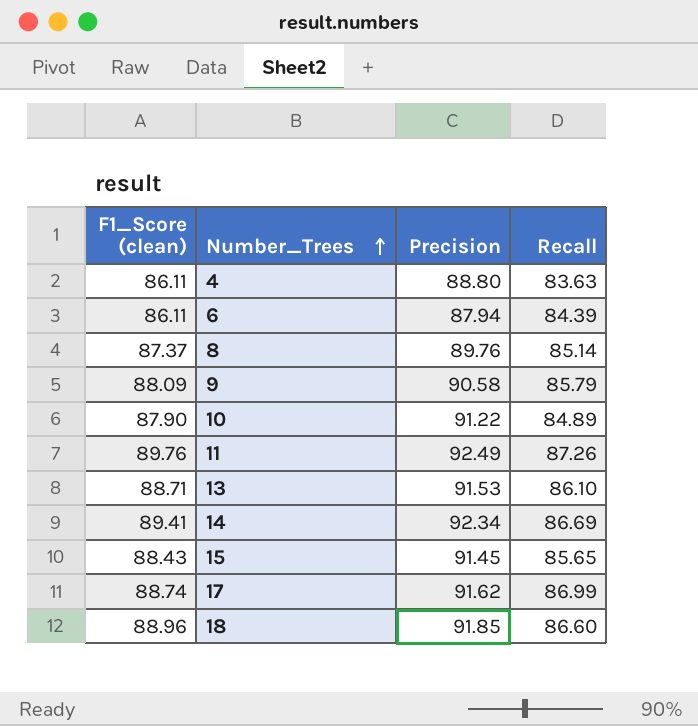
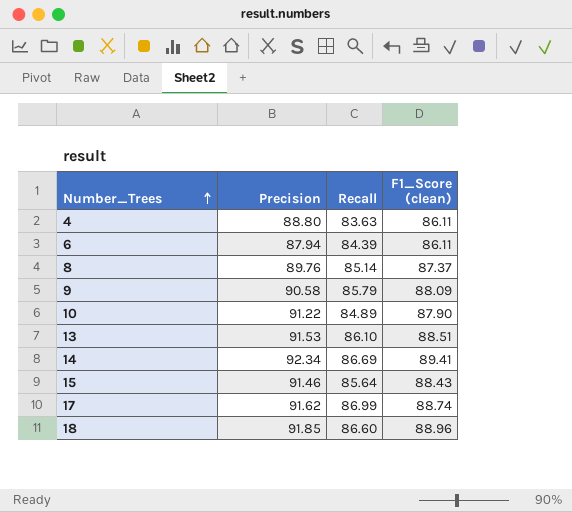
column F1_Score (clean) | position: 1 -> 4
row 11: 89.76 | 92.49 | 87.26 -> none
13 | F1_Score (clean): 88.71 -> 88.51
15 | Precision: 91.45 -> 91.46
15 | Recall: 85.65 -> 85.64

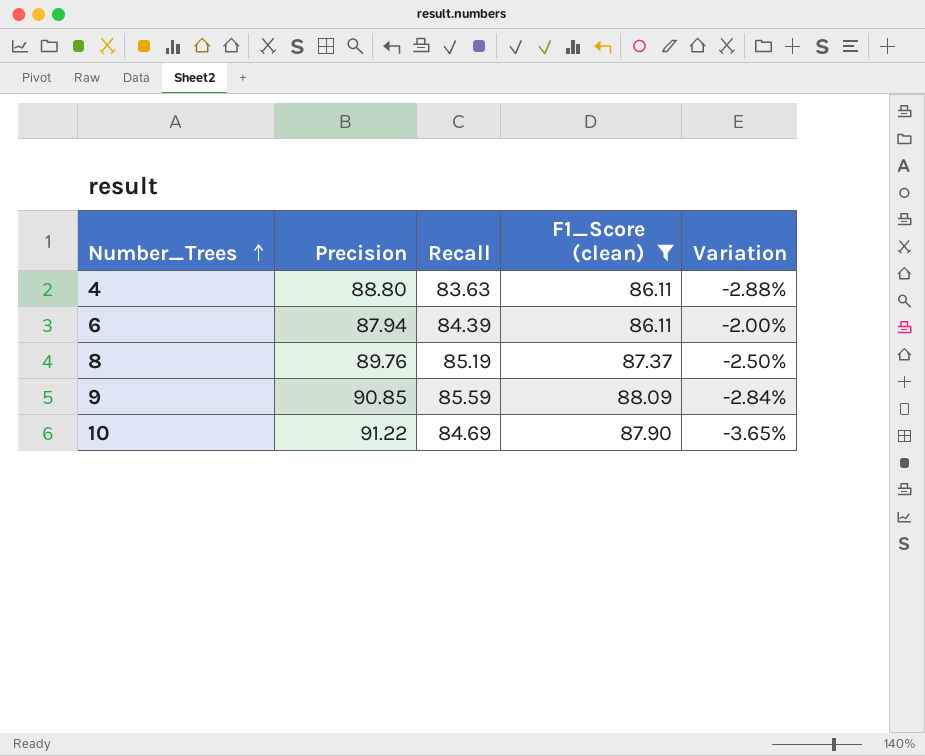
filter: none -> F1_Score (clean) <= 88.09
column Variation | formula: none -> ([Recall] - [F1_Score (clean)]) / [F1_Score (clean)]
8 | Recall: 85.14 -> 85.19
9 | Precision: 90.58 -> 90.85
9 | Recall: 85.79 -> 85.59
10 | Recall: 84.89 -> 84.69

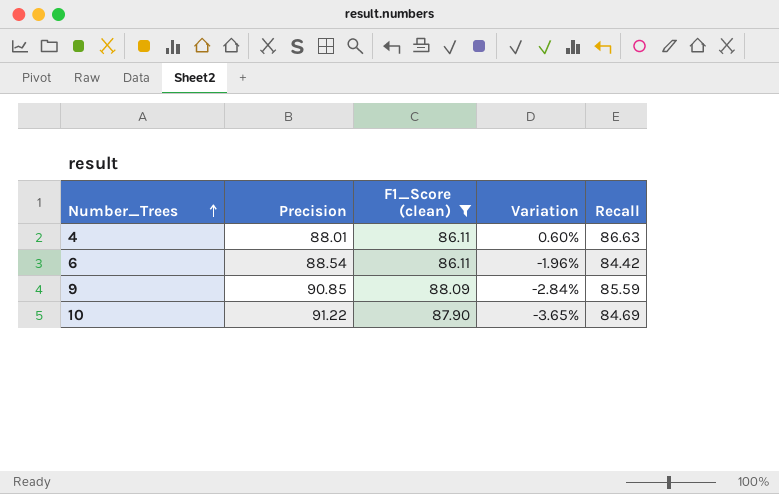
column Recall | position: 3 -> 5
row 8: 89.76 | 85.19 | 87.37 | -2.50% -> none
4 | Precision: 88.80 -> 88.01
4 | Variation: -2.88% -> 0.60%
4 | Recall: 83.63 -> 86.63
6 | Precision: 87.94 -> 88.54
6 | Variation: -2.00% -> -1.96%
6 | Recall: 84.39 -> 84.42

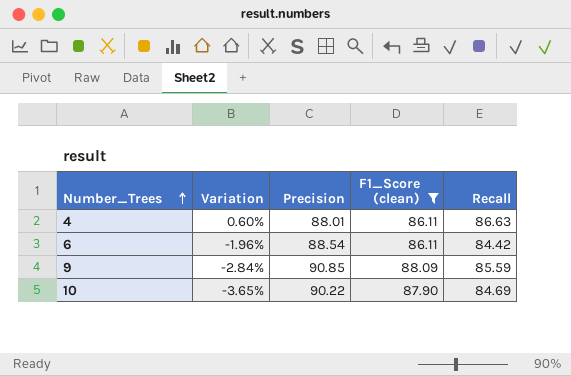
column Variation | position: 4 -> 2
10 | Precision: 91.22 -> 90.22

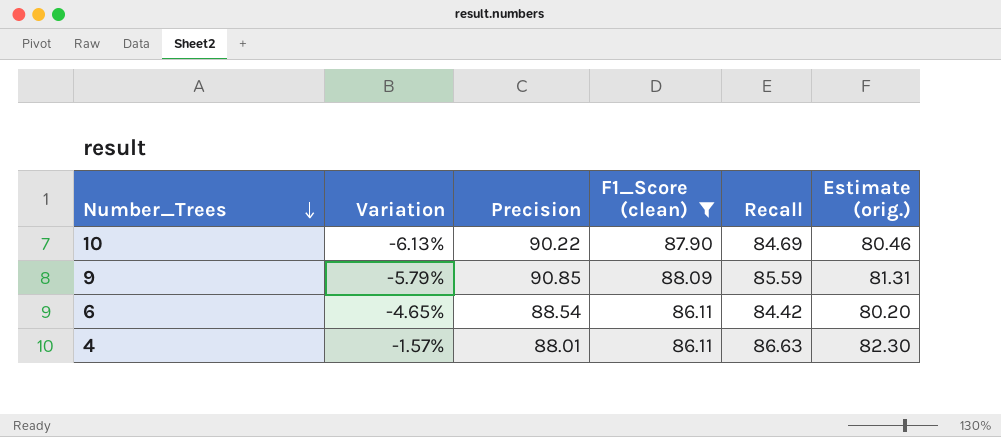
row order: Number_Trees ascending -> Number_Trees descending
column Variation | formula: ([Recall] - [F1_Score (clean)]) / [F1_Score (clean)] -> ([Recall] - [Precision]) / [Precision]
column Estimate (orig.) | formula: none -> [Recall] * 0.95

